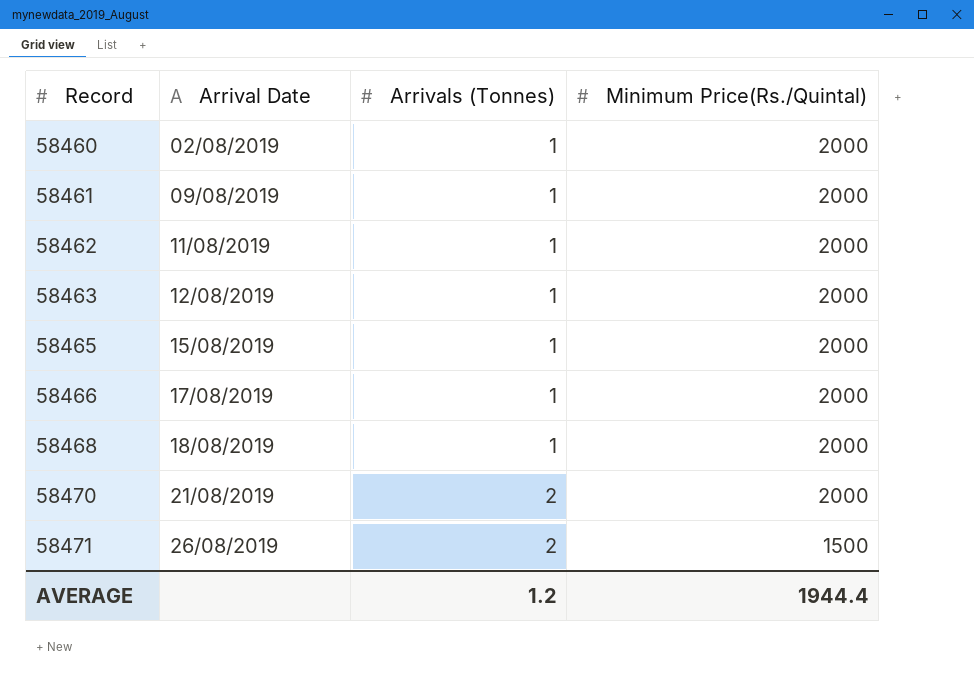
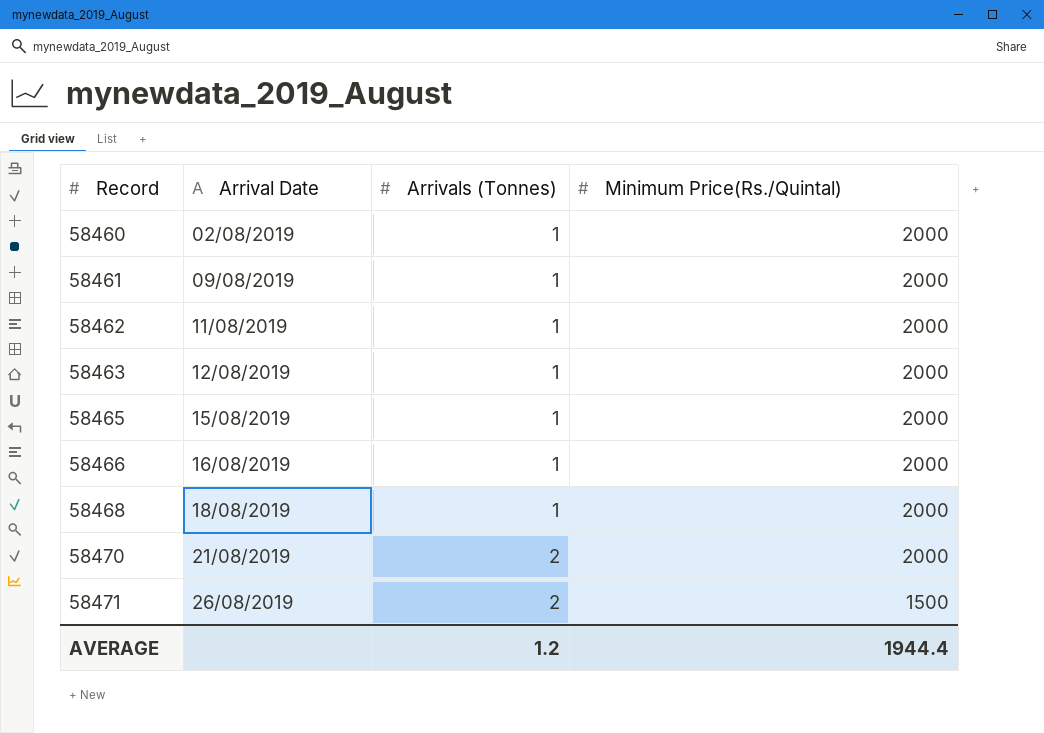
58466 | Arrival Date: 17/08/2019 -> 16/08/2019

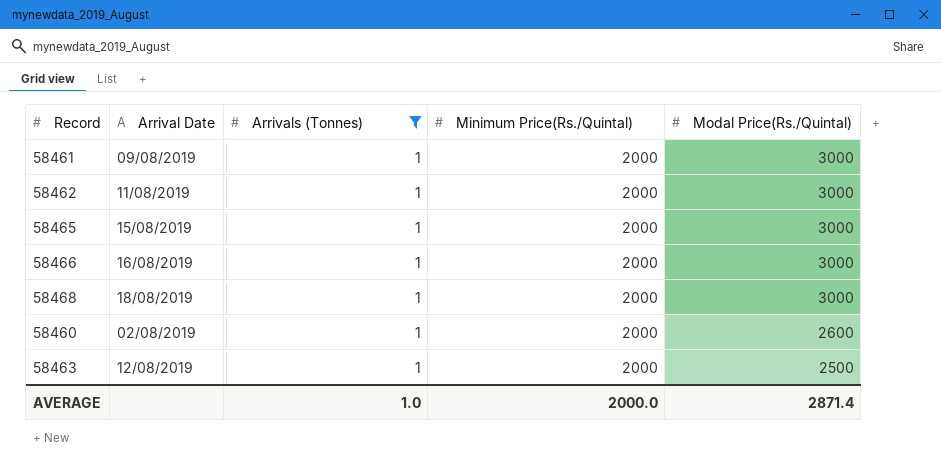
filter: none -> Arrivals (Tonnes) = 1
row order: Record ascending -> Modal Price(Rs./Quintal) descending
column Modal Price(Rs./Quintal) | position: none -> 5
AVERAGE | Arrivals (Tonnes): 1.2 -> 1.0
AVERAGE | Minimum Price(Rs./Quintal): 1944.4 -> 2000.0

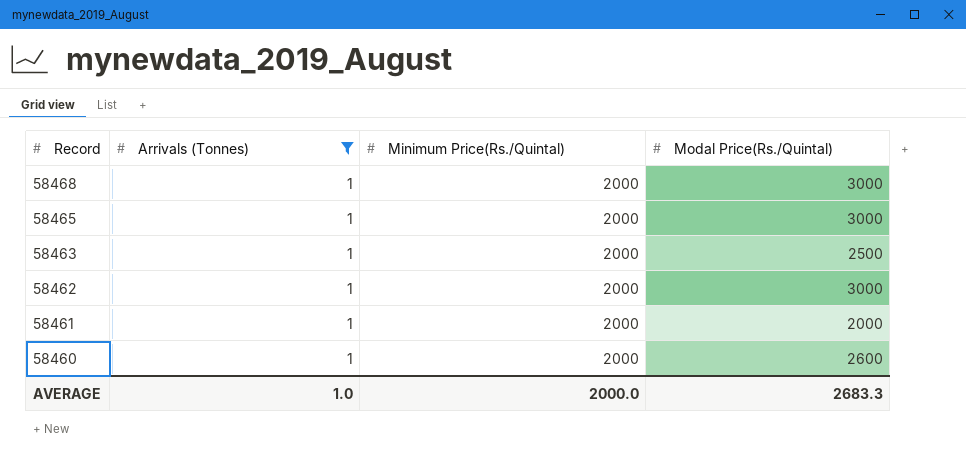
row order: Modal Price(Rs./Quintal) descending -> Record descending
column Arrival Date | position: 2 -> none
row 58466: 16/08/2019 | 1 | 2000 | 3000 -> none
58461 | Modal Price(Rs./Quintal): 3000 -> 2000
AVERAGE | Modal Price(Rs./Quintal): 2871.4 -> 2683.3

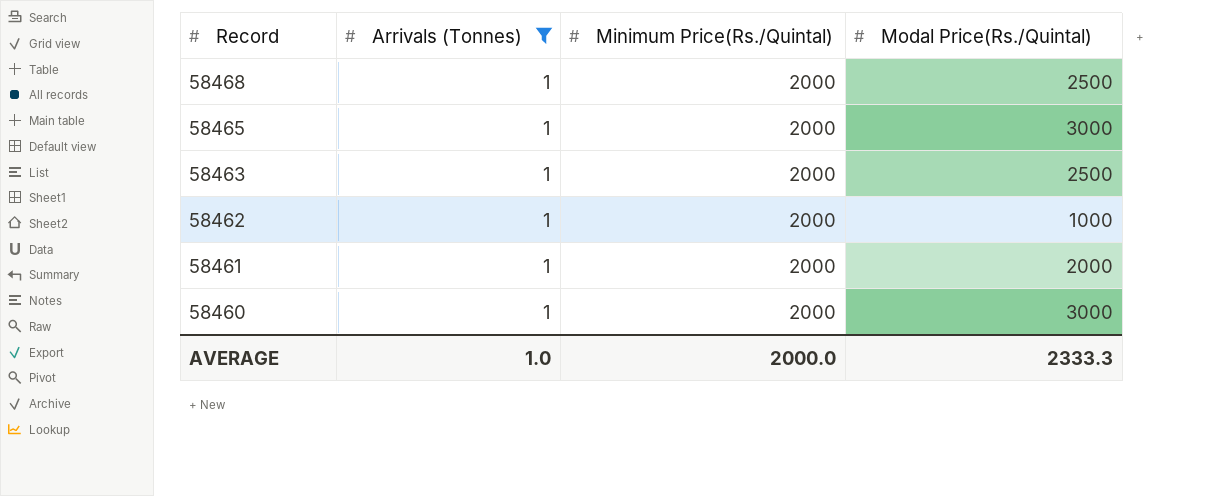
58468 | Modal Price(Rs./Quintal): 3000 -> 2500
58462 | Modal Price(Rs./Quintal): 3000 -> 1000
58460 | Modal Price(Rs./Quintal): 2600 -> 3000
AVERAGE | Modal Price(Rs./Quintal): 2683.3 -> 2333.3

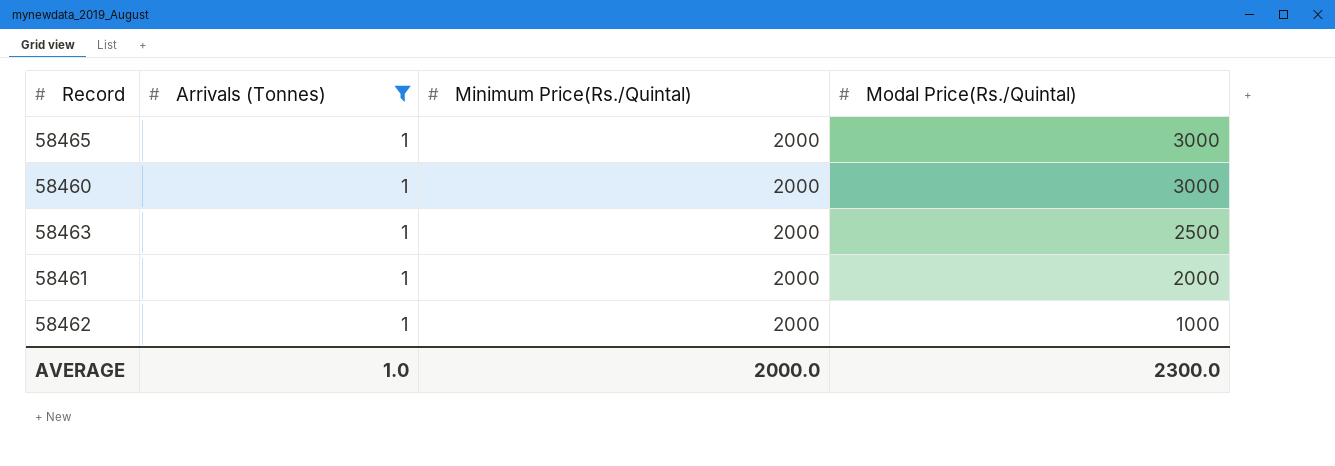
row order: Record descending -> Modal Price(Rs./Quintal) descending
row 58468: 1 | 2000 | 2500 -> none
AVERAGE | Modal Price(Rs./Quintal): 2333.3 -> 2300.0

